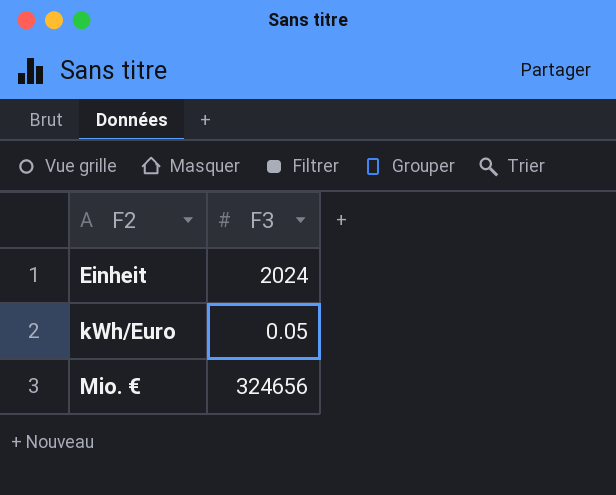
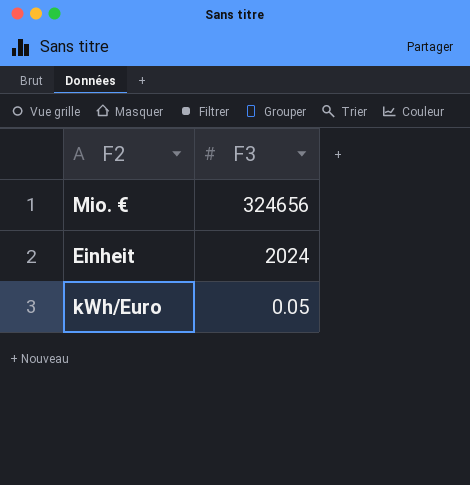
row order: F2 ascending -> F3 descending

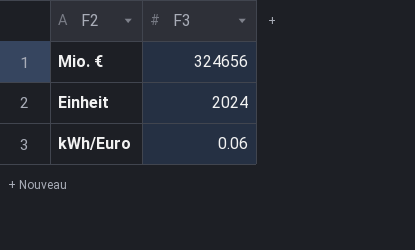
kWh/Euro | F3: 0.05 -> 0.06

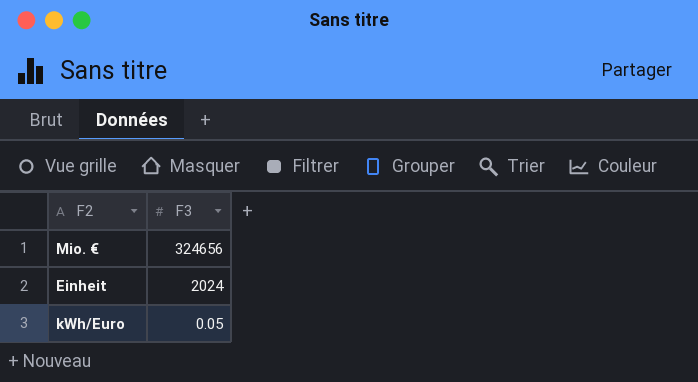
kWh/Euro | F3: 0.06 -> 0.05

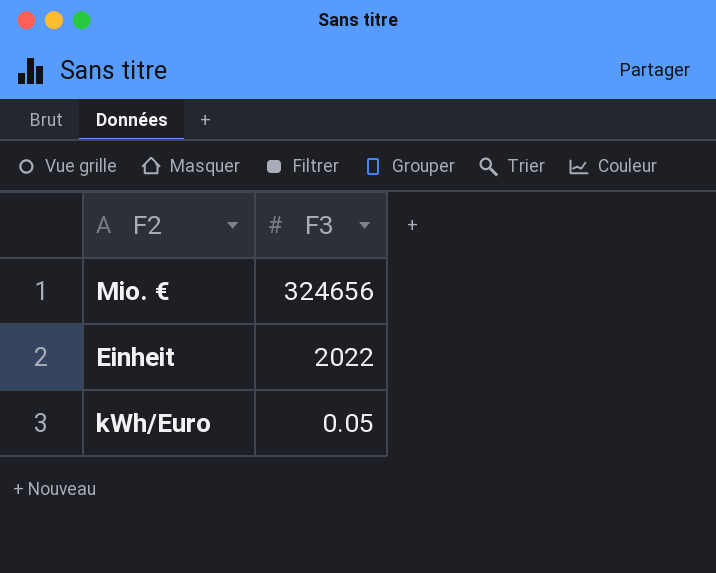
Einheit | F3: 2024 -> 2022

